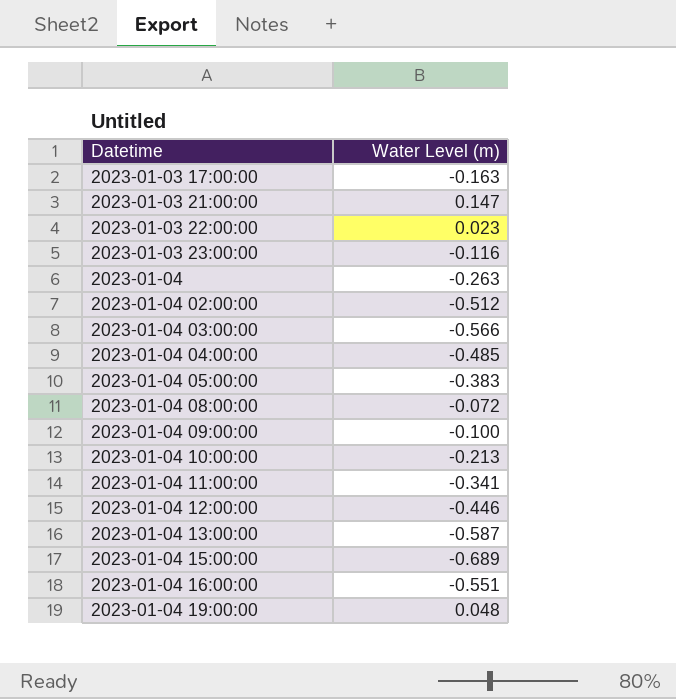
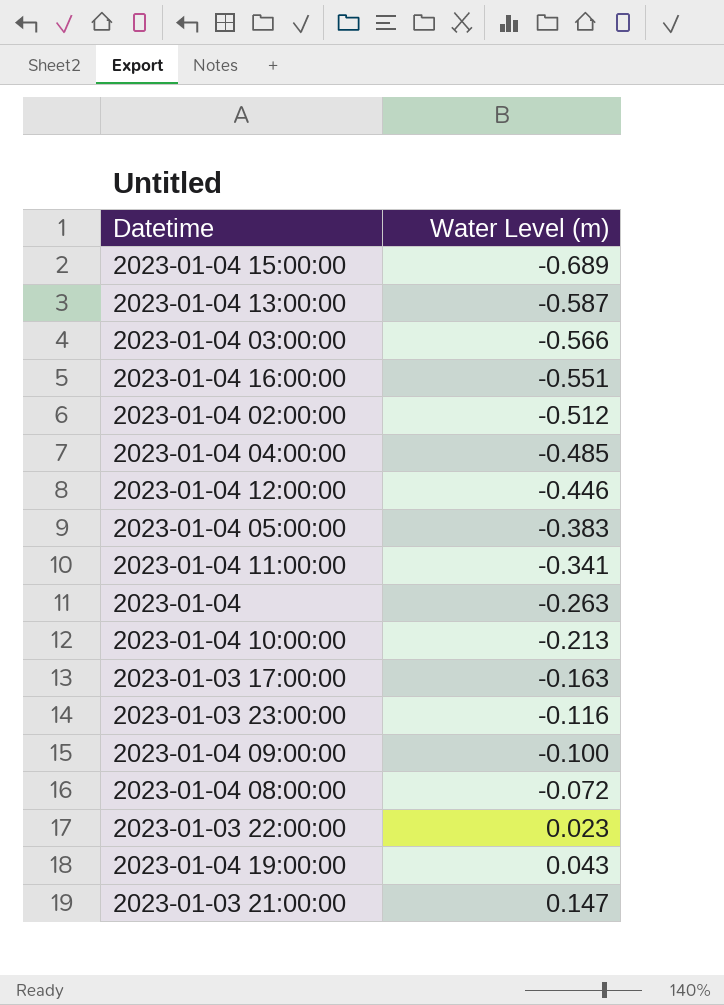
row order: Datetime ascending -> Water Level (m) ascending
2023-01-04 19:00:00 | Water Level (m): 0.048 -> 0.043

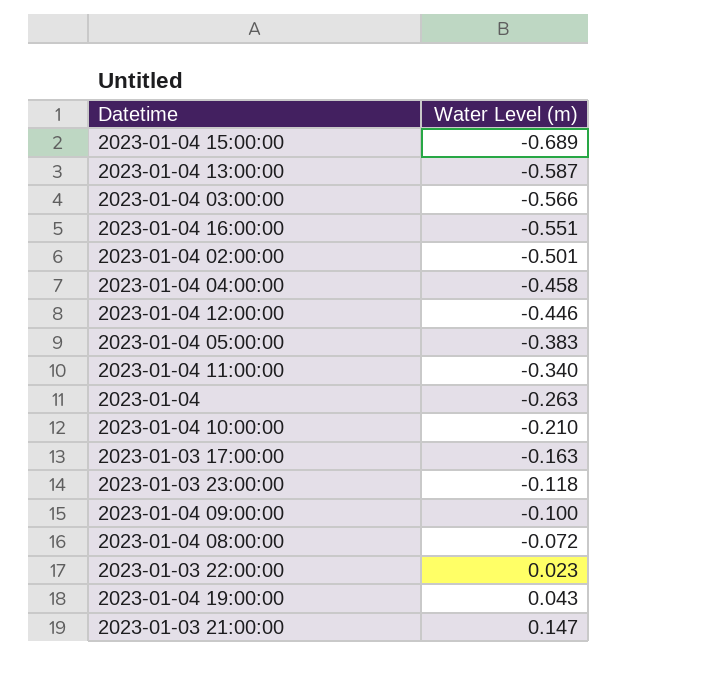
2023-01-04 02:00:00 | Water Level (m): -0.512 -> -0.501
2023-01-04 04:00:00 | Water Level (m): -0.485 -> -0.458
2023-01-04 11:00:00 | Water Level (m): -0.341 -> -0.340
2023-01-04 10:00:00 | Water Level (m): -0.213 -> -0.210
2023-01-03 23:00:00 | Water Level (m): -0.116 -> -0.118

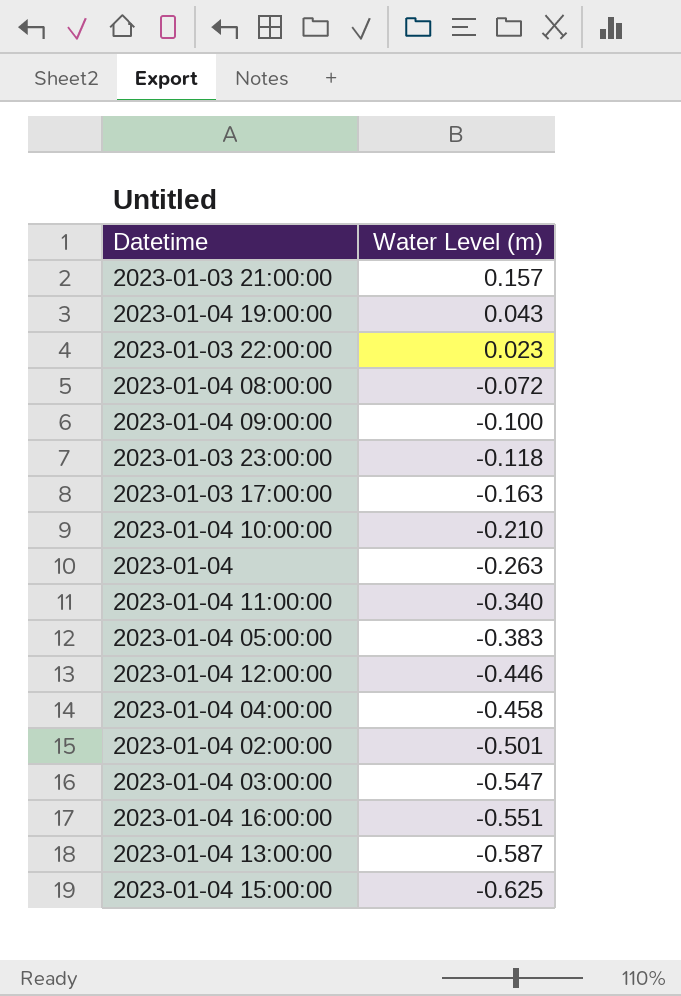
row order: Water Level (m) ascending -> Water Level (m) descending
2023-01-03 21:00:00 | Water Level (m): 0.147 -> 0.157
2023-01-04 03:00:00 | Water Level (m): -0.566 -> -0.547
2023-01-04 15:00:00 | Water Level (m): -0.689 -> -0.625

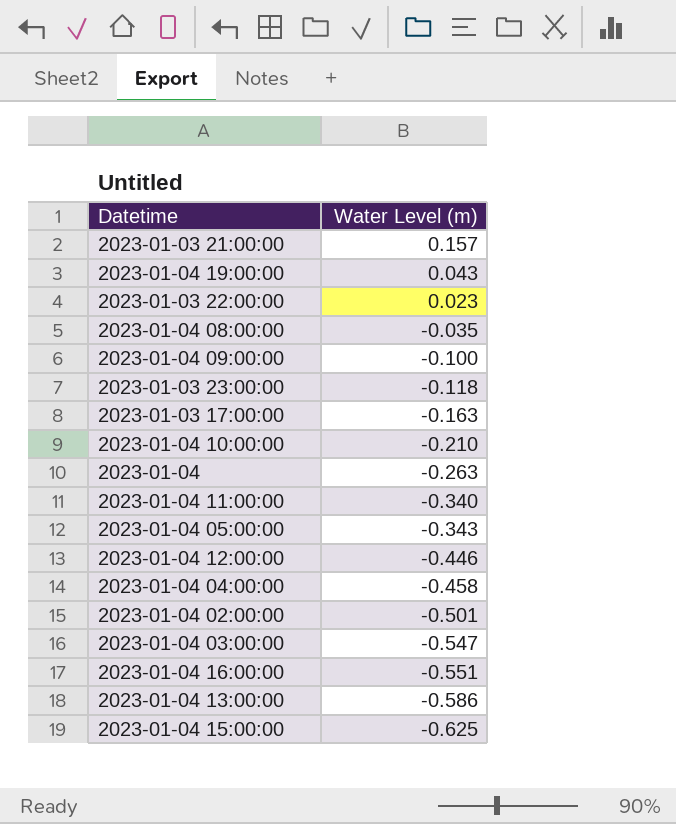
2023-01-04 08:00:00 | Water Level (m): -0.072 -> -0.035
2023-01-04 05:00:00 | Water Level (m): -0.383 -> -0.343
2023-01-04 13:00:00 | Water Level (m): -0.587 -> -0.586

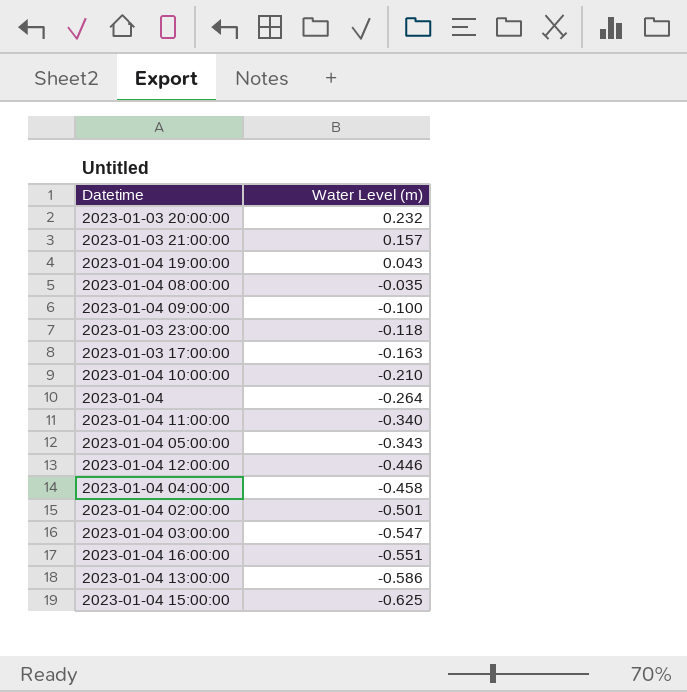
row 2023-01-03 22:00:00: 0.023 -> none
row 2023-01-03 20:00:00: none -> 0.232
2023-01-04 | Water Level (m): -0.263 -> -0.264

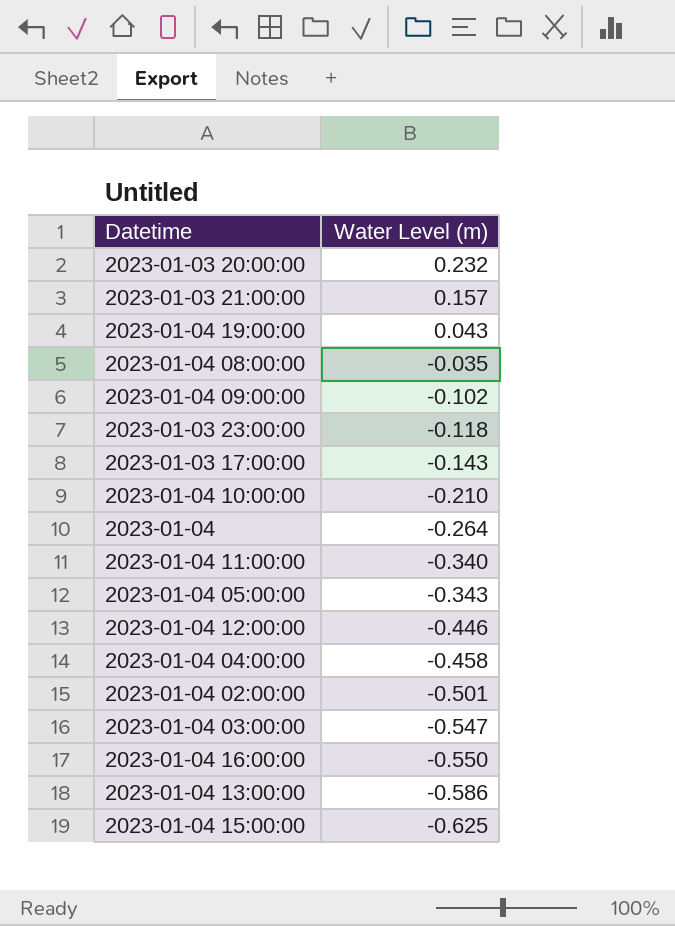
2023-01-04 09:00:00 | Water Level (m): -0.100 -> -0.102
2023-01-03 17:00:00 | Water Level (m): -0.163 -> -0.143
2023-01-04 16:00:00 | Water Level (m): -0.551 -> -0.550

